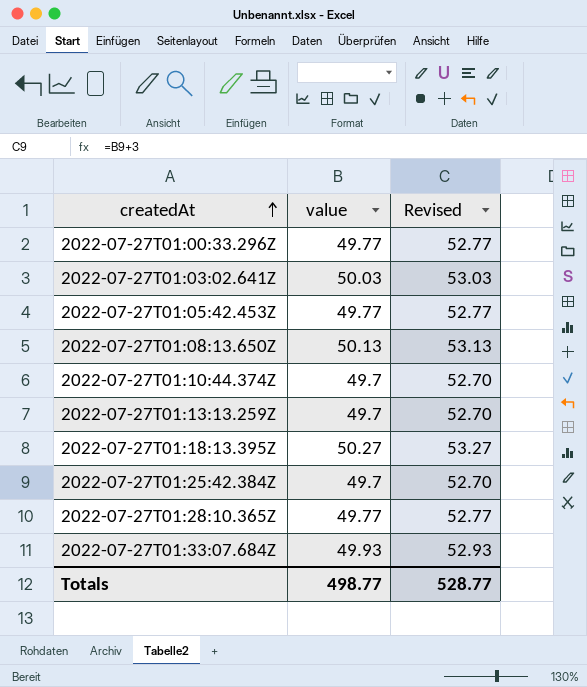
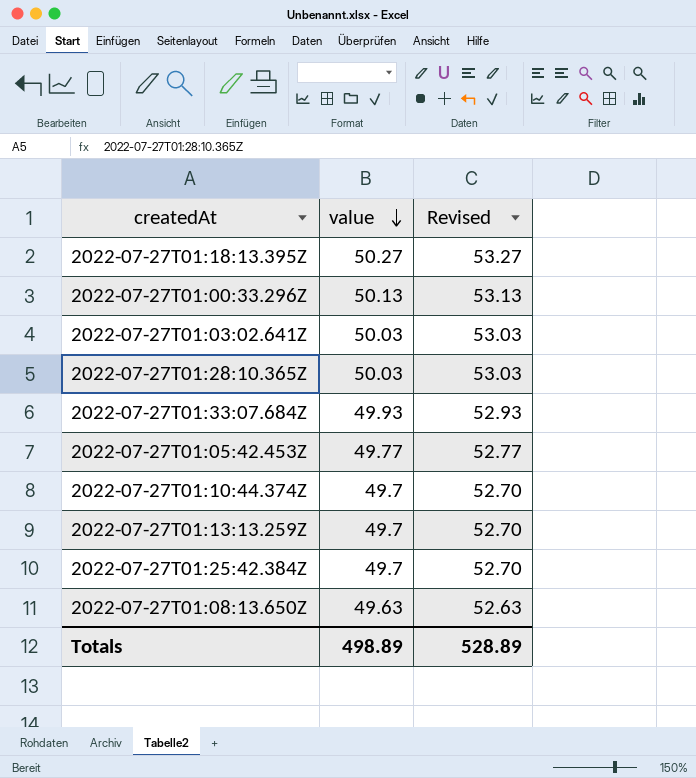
row order: createdAt ascending -> value descending
2022-07-27T01:00:33.296Z | value: 49.77 -> 50.13
2022-07-27T01:00:33.296Z | Revised: 52.77 -> 53.13
2022-07-27T01:28:10.365Z | value: 49.77 -> 50.03
2022-07-27T01:28:10.365Z | Revised: 52.77 -> 53.03
2022-07-27T01:08:13.650Z | value: 50.13 -> 49.63
2022-07-27T01:08:13.650Z | Revised: 53.13 -> 52.63
Totals | value: 498.77 -> 498.89
Totals | Revised: 528.77 -> 528.89

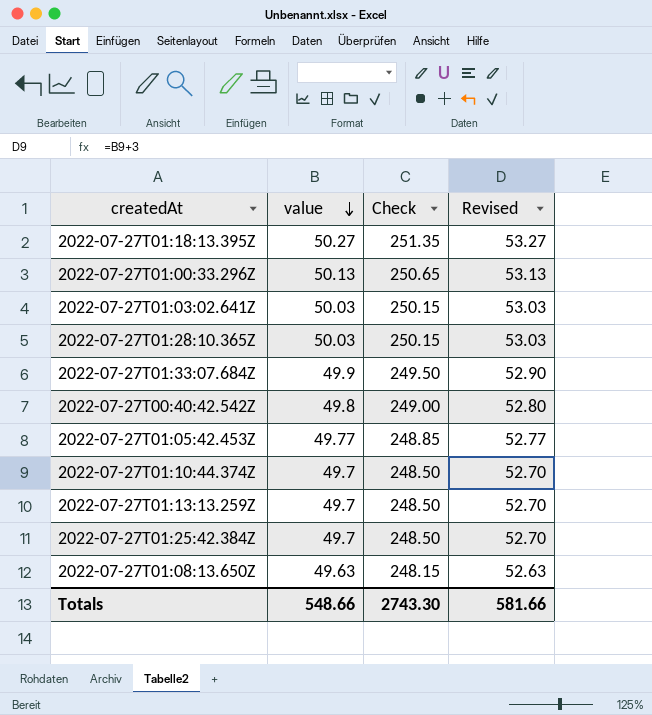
column Check | formula: none -> [value] * 5
2022-07-27T01:33:07.684Z | value: 49.93 -> 49.9
2022-07-27T01:33:07.684Z | Revised: 52.93 -> 52.90
row 2022-07-27T00:40:42.542Z: none -> 49.8 | 249.00 | 52.80
Totals | value: 498.89 -> 548.66
Totals | Revised: 528.89 -> 581.66

